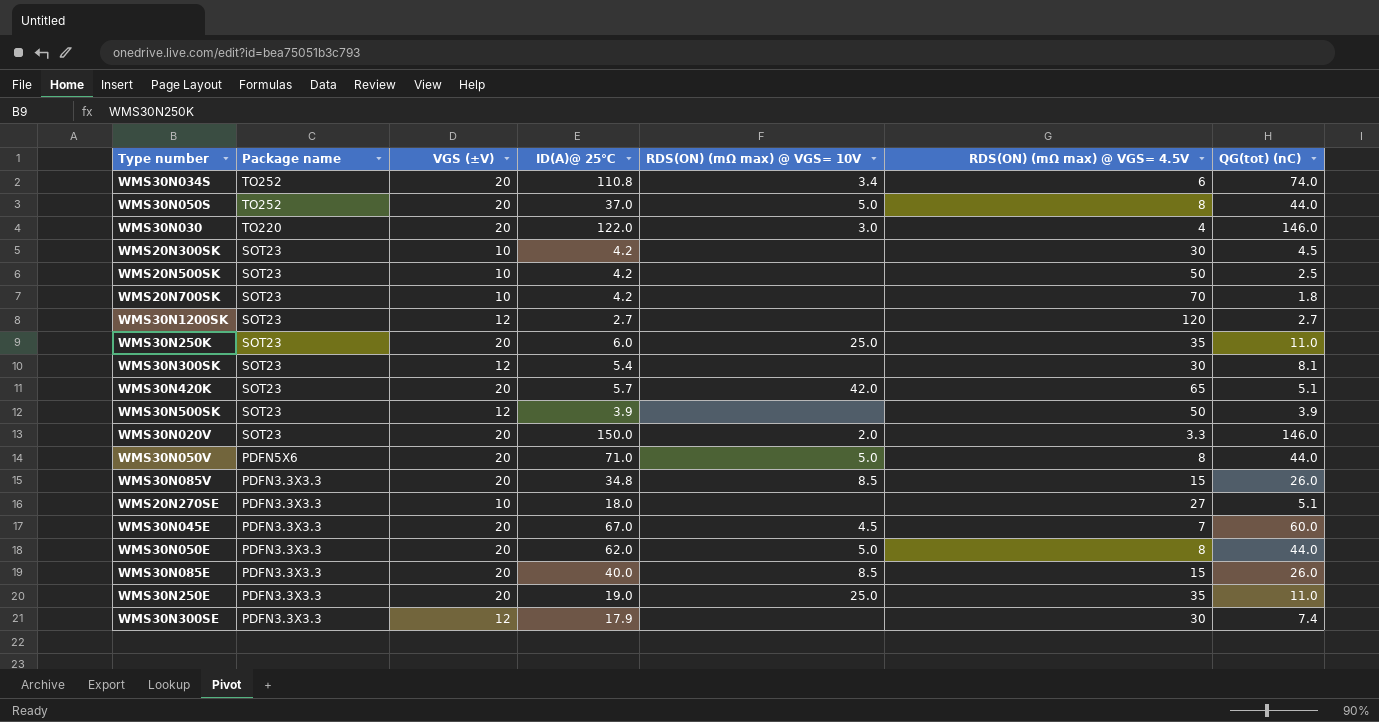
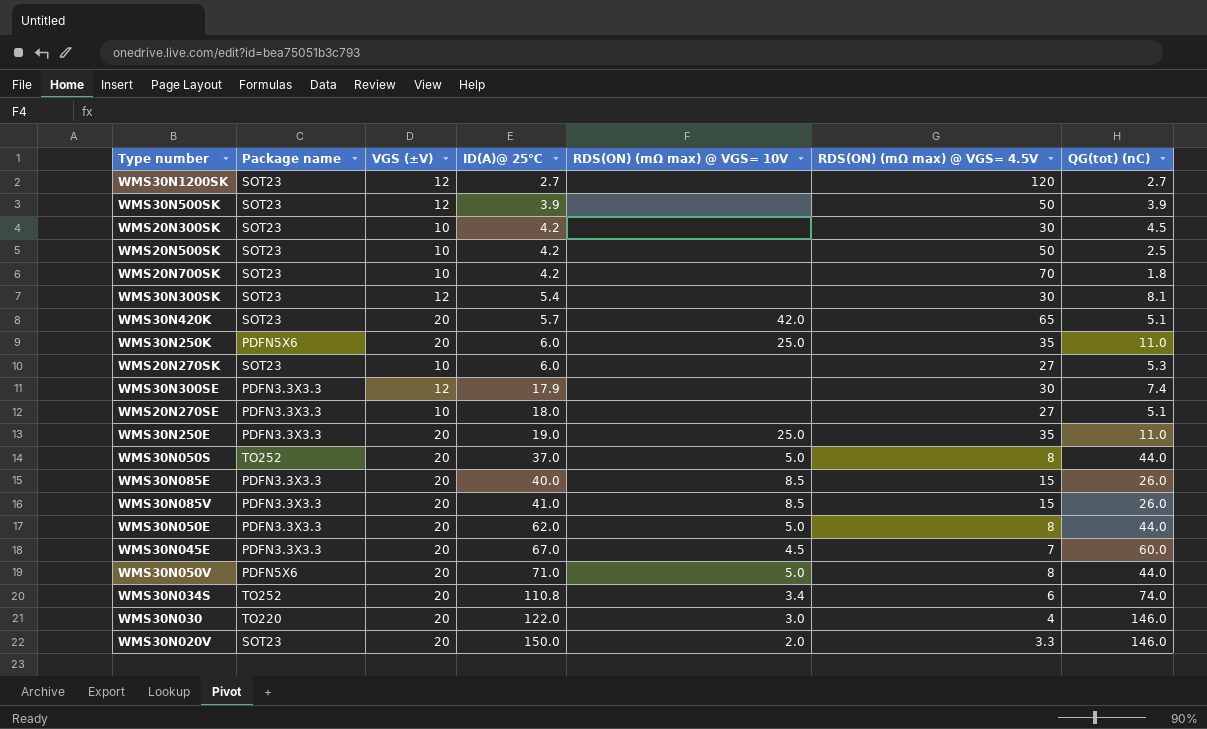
row order: Package name descending -> ID(A)@ 25℃ ascending
WMS30N250K | Package name: SOT23 -> PDFN5X6
row WMS20N270SK: none -> SOT23 | 10 | 6.0 | none | 27 | 5.3
WMS30N085V | ID(A)@ 25℃: 34.8 -> 41.0

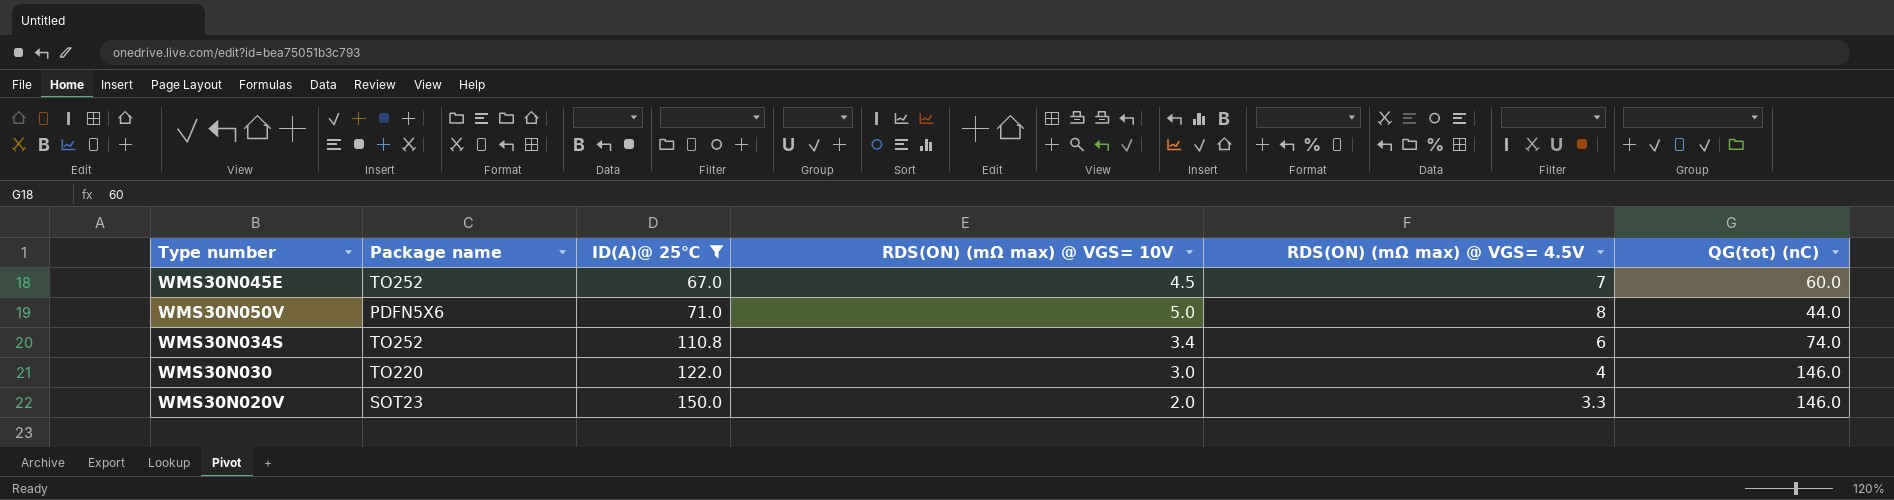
filter: none -> ID(A)@ 25℃ >= 67.0
column VGS (±V) | position: 3 -> none
WMS30N045E | Package name: PDFN3.3X3.3 -> TO252

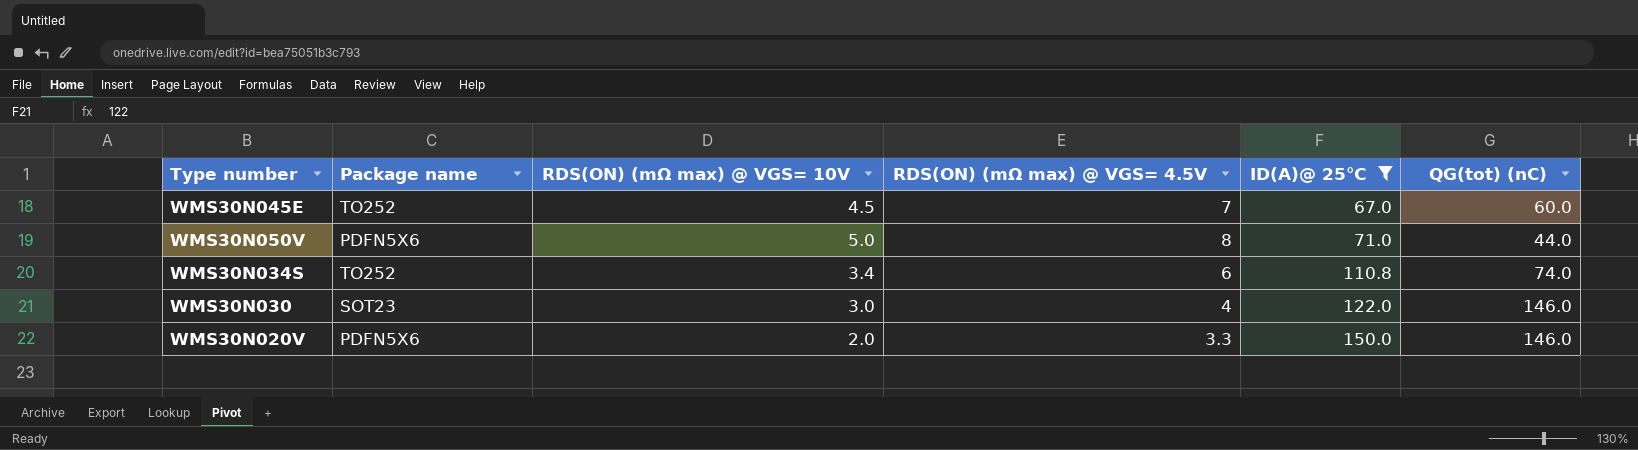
column ID(A)@ 25℃ | position: 3 -> 5
WMS30N030 | Package name: TO220 -> SOT23
WMS30N020V | Package name: SOT23 -> PDFN5X6

